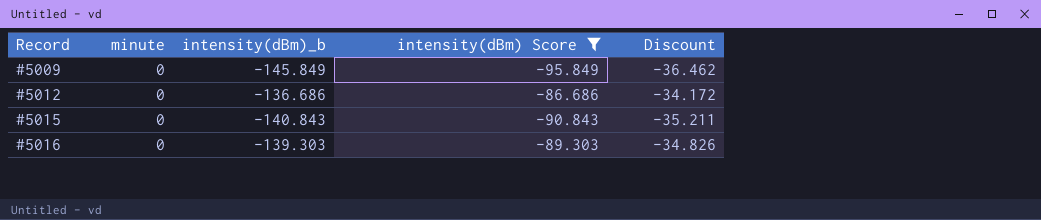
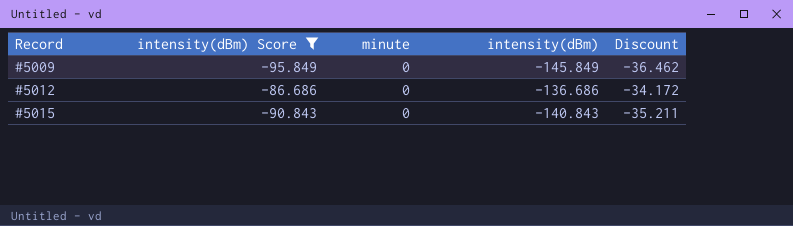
column intensity(dBm) Score | position: 4 -> 2
column name: intensity(dBm)_b -> intensity(dBm)
row #5016: 0 | -139.303 | -89.303 | -34.826 -> none

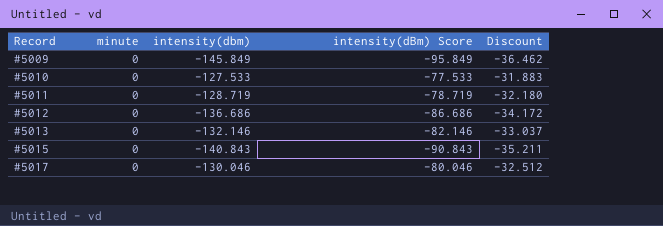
filter: intensity(dBm) Score <= -86.686 -> none
column name: intensity(dBm) -> intensity(dbm)
column intensity(dBm) Score | position: 2 -> 4

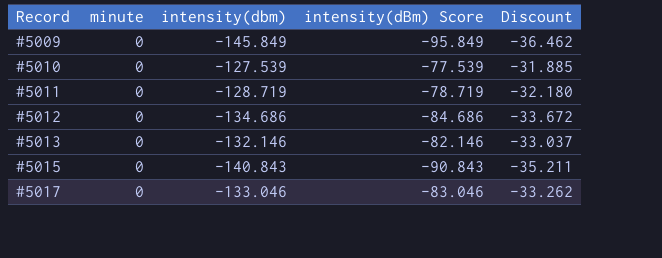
#5010 | intensity(dbm): -127.533 -> -127.539
#5010 | intensity(dBm) Score: -77.533 -> -77.539
#5010 | Discount: -31.883 -> -31.885
#5012 | intensity(dbm): -136.686 -> -134.686
#5012 | intensity(dBm) Score: -86.686 -> -84.686
#5012 | Discount: -34.172 -> -33.672
#5017 | intensity(dbm): -130.046 -> -133.046
#5017 | intensity(dBm) Score: -80.046 -> -83.046
#5017 | Discount: -32.512 -> -33.262

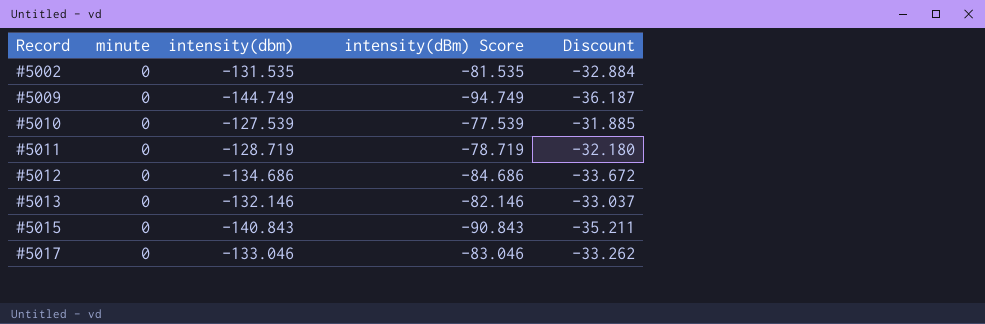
row #5002: none -> 0 | -131.535 | -81.535 | -32.884
#5009 | intensity(dbm): -145.849 -> -144.749
#5009 | intensity(dBm) Score: -95.849 -> -94.749
#5009 | Discount: -36.462 -> -36.187

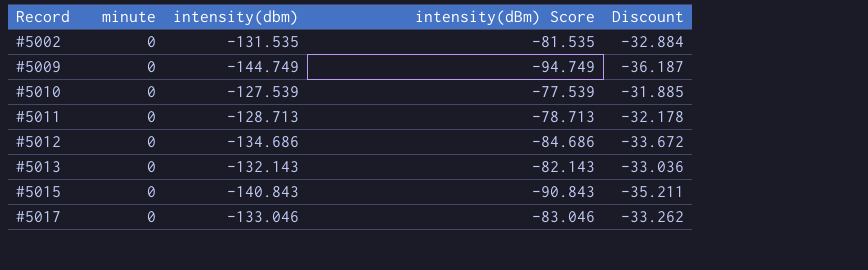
#5011 | intensity(dbm): -128.719 -> -128.713
#5011 | intensity(dBm) Score: -78.719 -> -78.713
#5011 | Discount: -32.180 -> -32.178
#5013 | intensity(dbm): -132.146 -> -132.143
#5013 | intensity(dBm) Score: -82.146 -> -82.143
#5013 | Discount: -33.037 -> -33.036

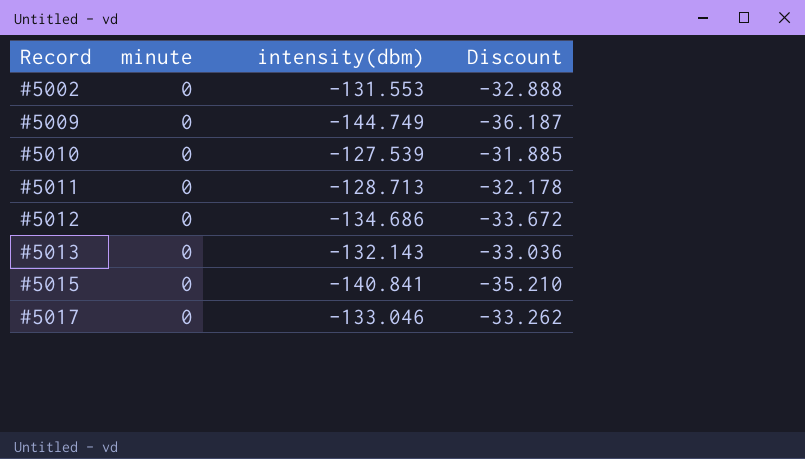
column intensity(dBm) Score | formula: [intensity(dbm)] + 50 -> none
#5002 | intensity(dbm): -131.535 -> -131.553
#5002 | Discount: -32.884 -> -32.888
#5015 | intensity(dbm): -140.843 -> -140.841
#5015 | Discount: -35.211 -> -35.210

